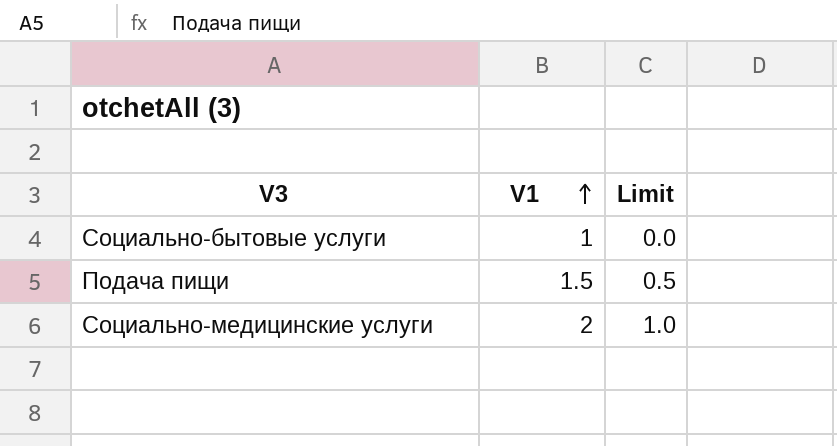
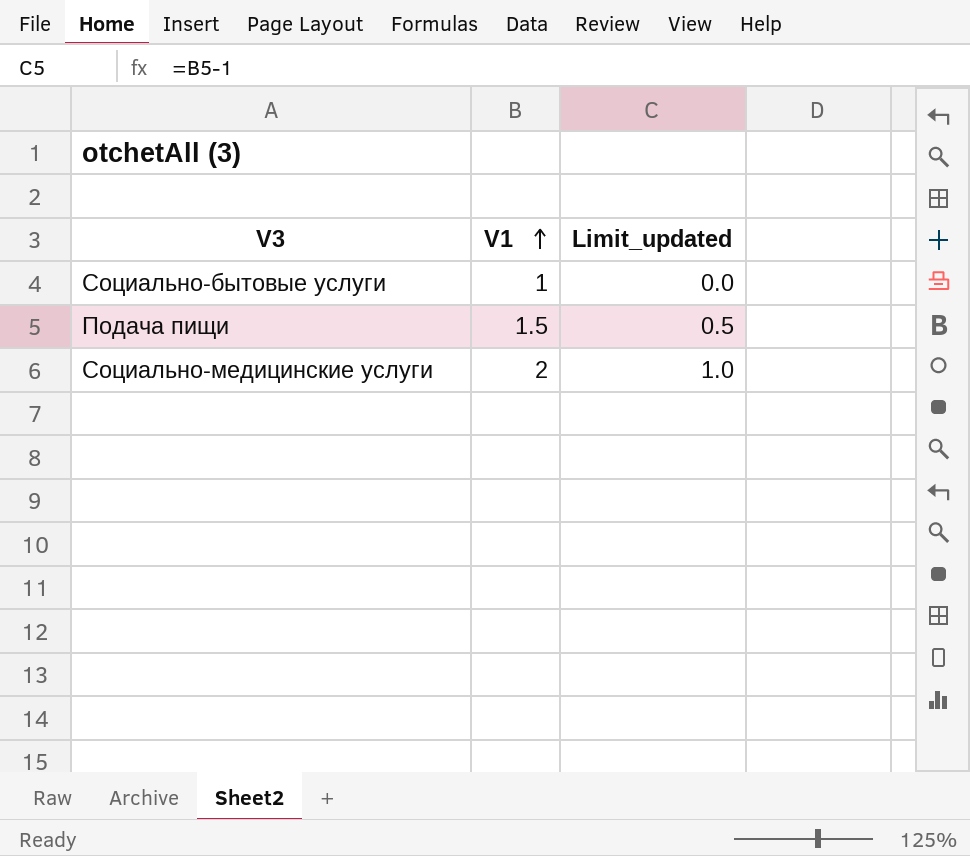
column name: Limit -> Limit_updated

